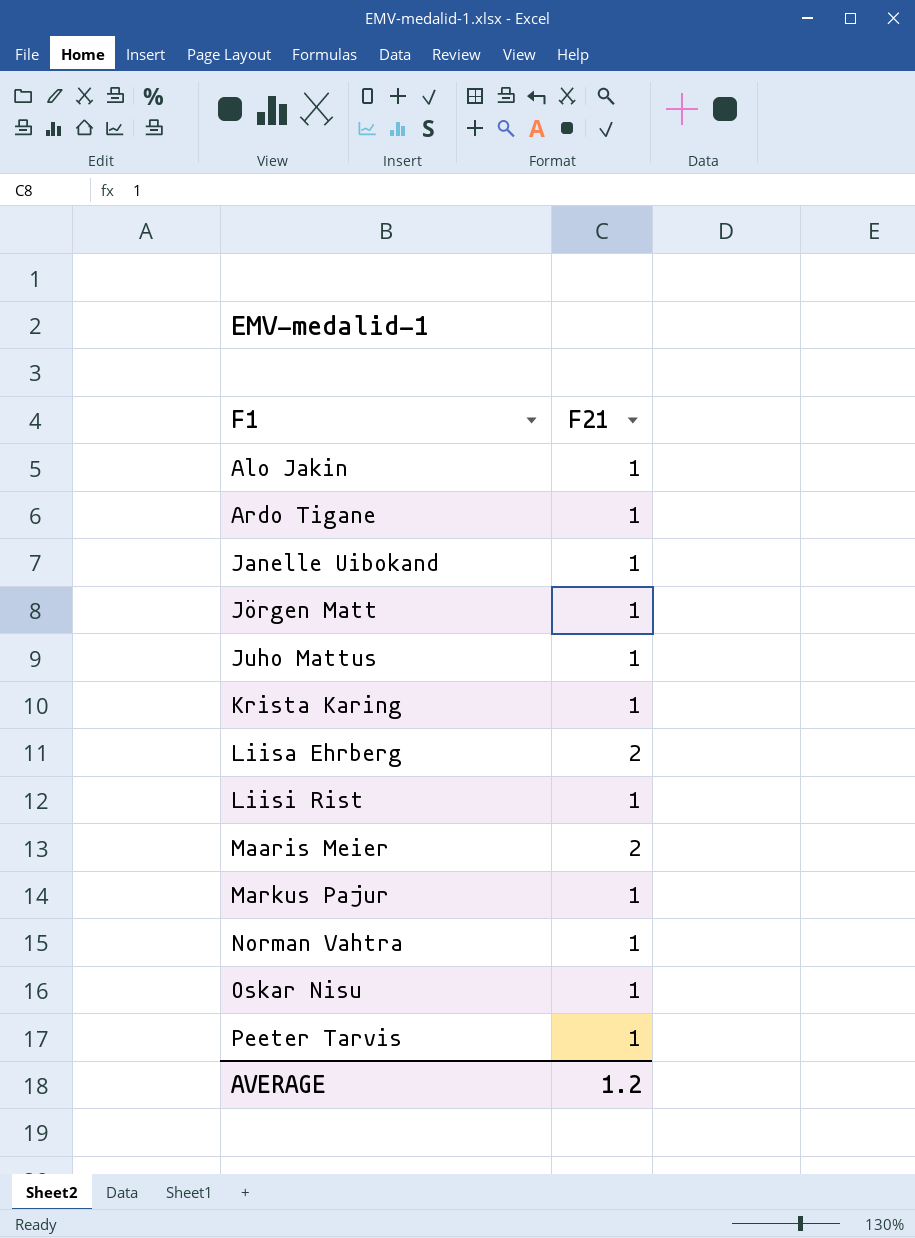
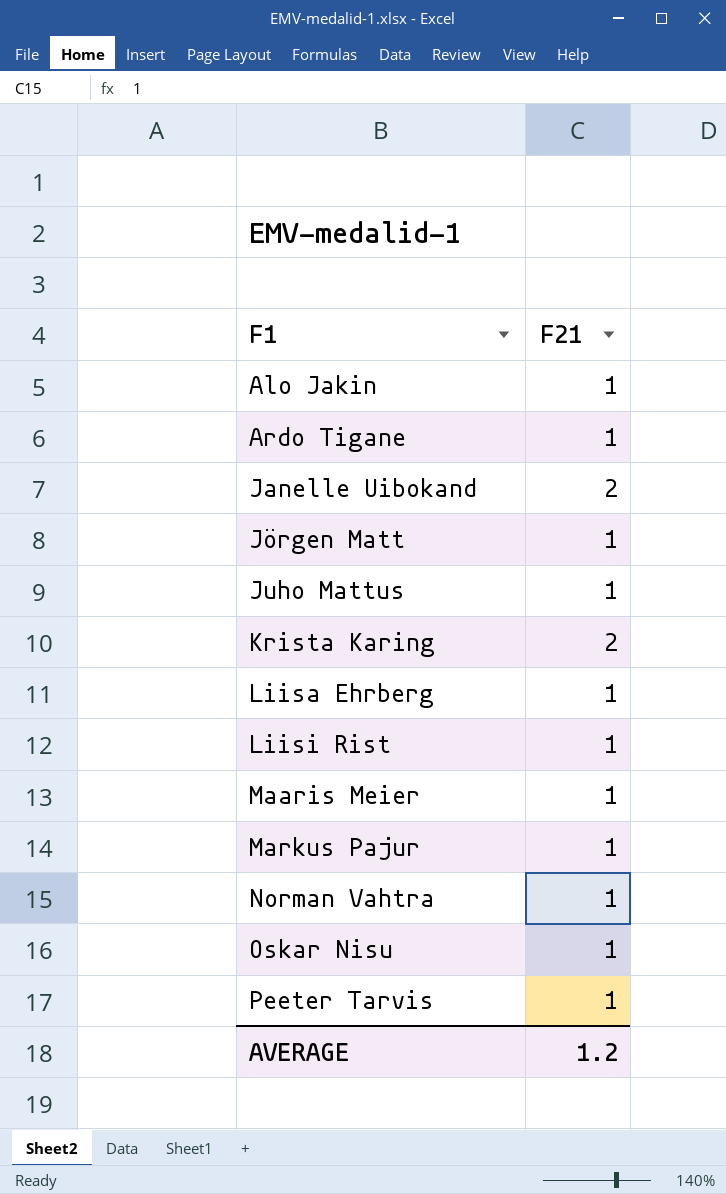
Janelle Uibokand | F21: 1 -> 2
Krista Karing | F21: 1 -> 2
Liisa Ehrberg | F21: 2 -> 1
Maaris Meier | F21: 2 -> 1

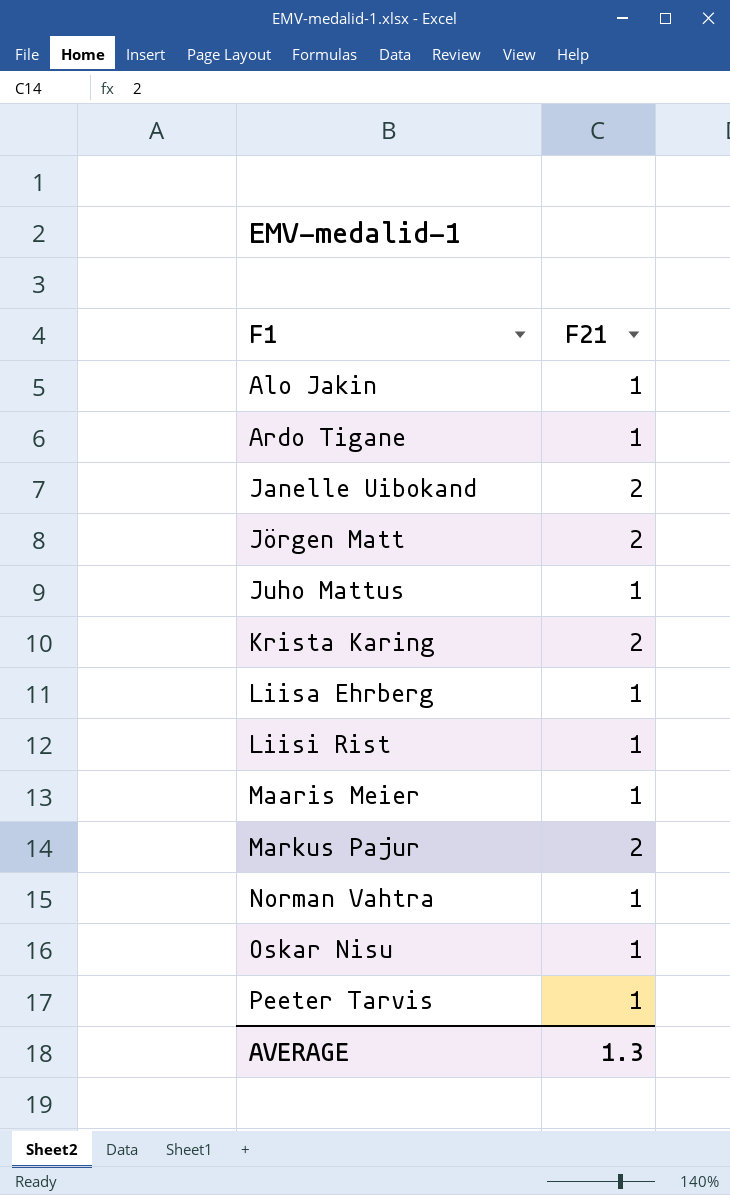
Jörgen Matt | F21: 1 -> 2
Markus Pajur | F21: 1 -> 2
AVERAGE | F21: 1.2 -> 1.3

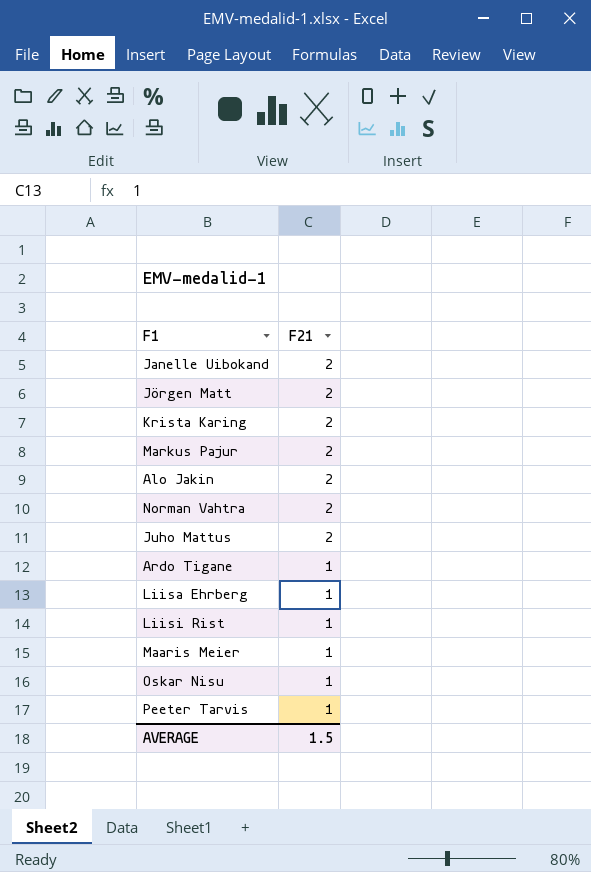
row order: F1 ascending -> F21 descending
Alo Jakin | F21: 1 -> 2
Norman Vahtra | F21: 1 -> 2
Juho Mattus | F21: 1 -> 2
AVERAGE | F21: 1.3 -> 1.5

